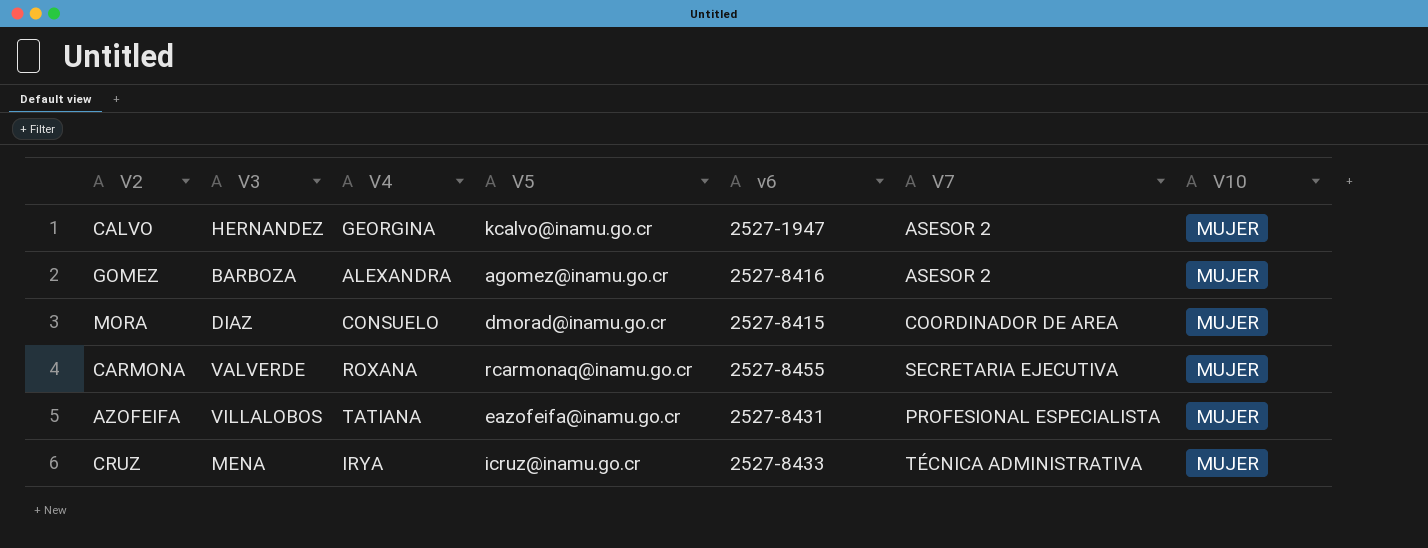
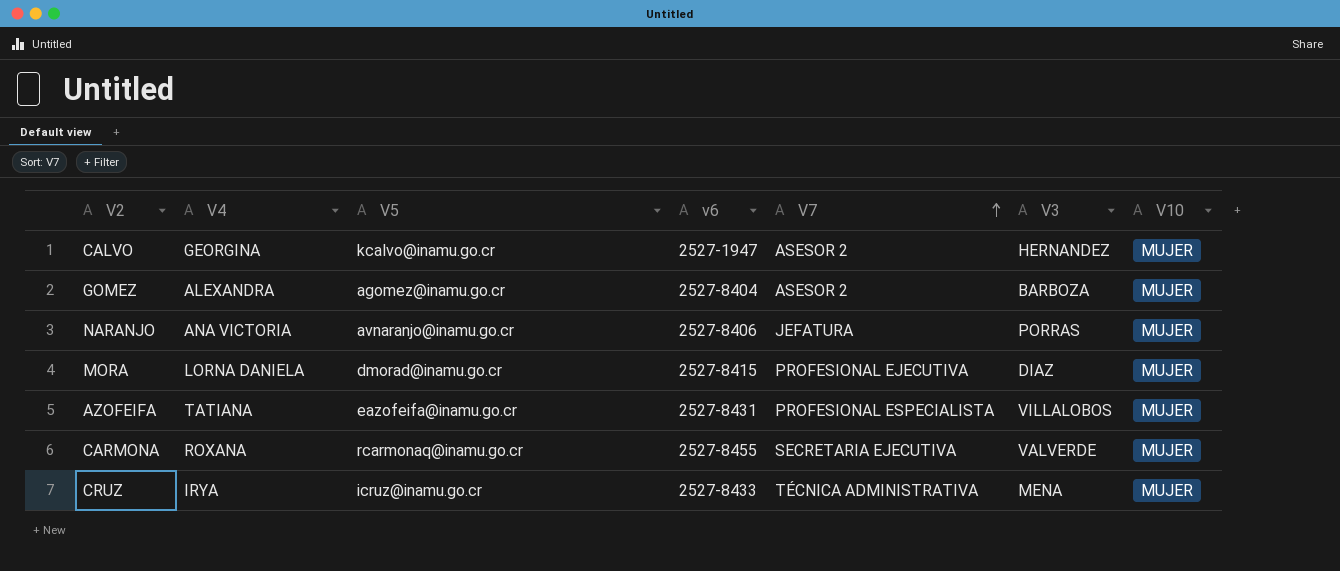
row order: none -> V7 ascending
column V3 | position: 2 -> 6
GOMEZ | v6: 2527-8416 -> 2527-8404
row NARANJO: none -> ANA VICTORIA | avnaranjo@inamu.go.cr | 2527-8406 | JEFATURA | PORRAS | MUJER
MORA | V4: CONSUELO -> LORNA DANIELA
MORA | V7: COORDINADOR DE AREA -> PROFESIONAL EJECUTIVA

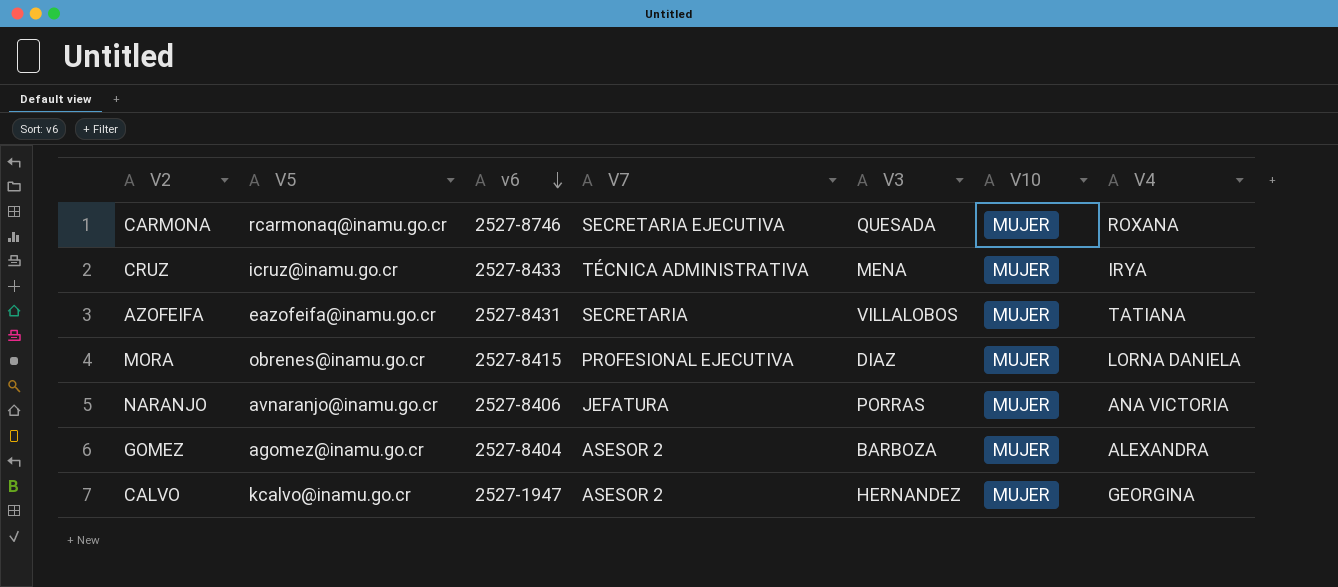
row order: V7 ascending -> v6 descending
column V4 | position: 2 -> 7
CARMONA | v6: 2527-8455 -> 2527-8746
CARMONA | V3: VALVERDE -> QUESADA
AZOFEIFA | V7: PROFESIONAL ESPECIALISTA -> SECRETARIA
MORA | V5: dmorad@inamu.go.cr -> obrenes@inamu.go.cr

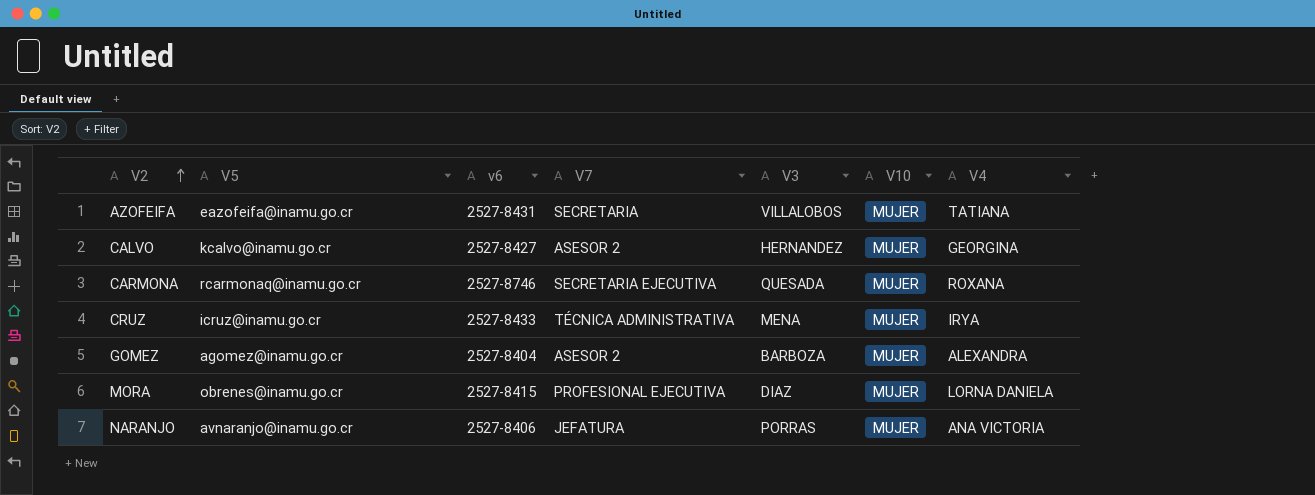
row order: v6 descending -> V2 ascending
CALVO | v6: 2527-1947 -> 2527-8427

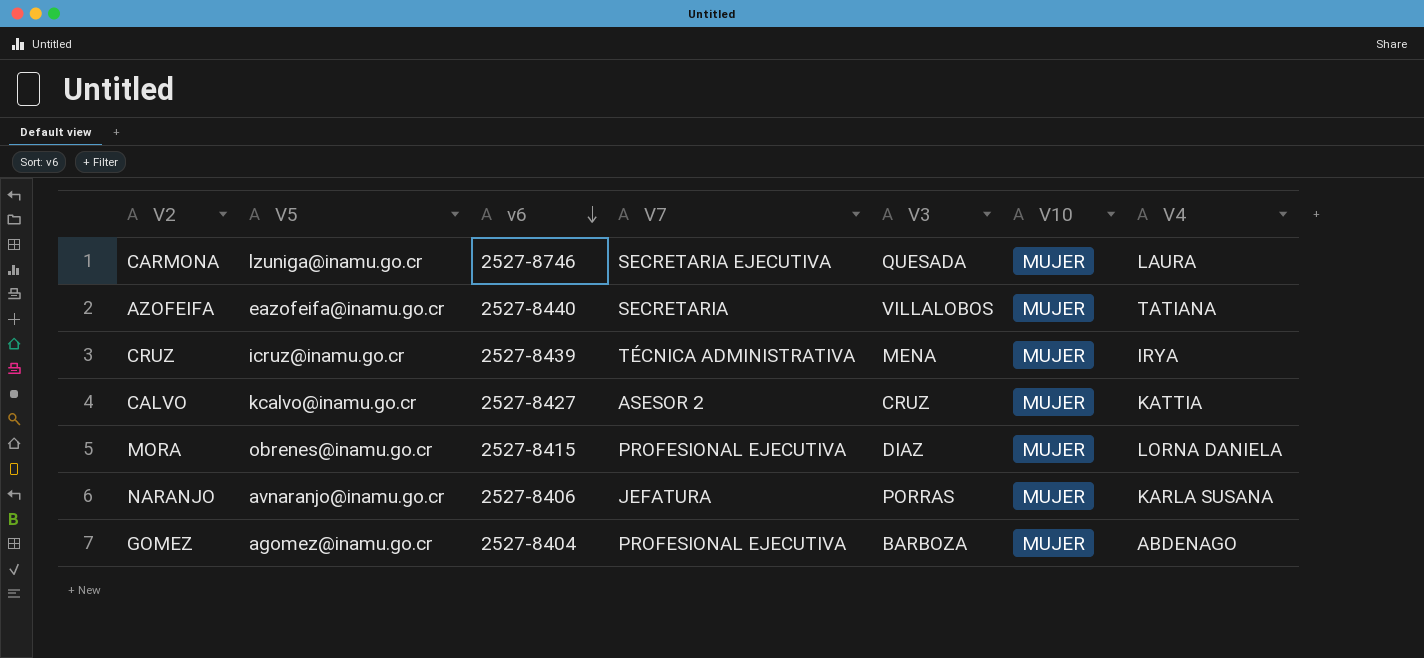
row order: V2 ascending -> v6 descending
CARMONA | V5: rcarmonaq@inamu.go.cr -> lzuniga@inamu.go.cr
CARMONA | V4: ROXANA -> LAURA
AZOFEIFA | v6: 2527-8431 -> 2527-8440
CRUZ | v6: 2527-8433 -> 2527-8439
CALVO | V3: HERNANDEZ -> CRUZ
CALVO | V4: GEORGINA -> KATTIA
NARANJO | V4: ANA VICTORIA -> KARLA SUSANA
GOMEZ | V7: ASESOR 2 -> PROFESIONAL EJECUTIVA
GOMEZ | V4: ALEXANDRA -> ABDENAGO

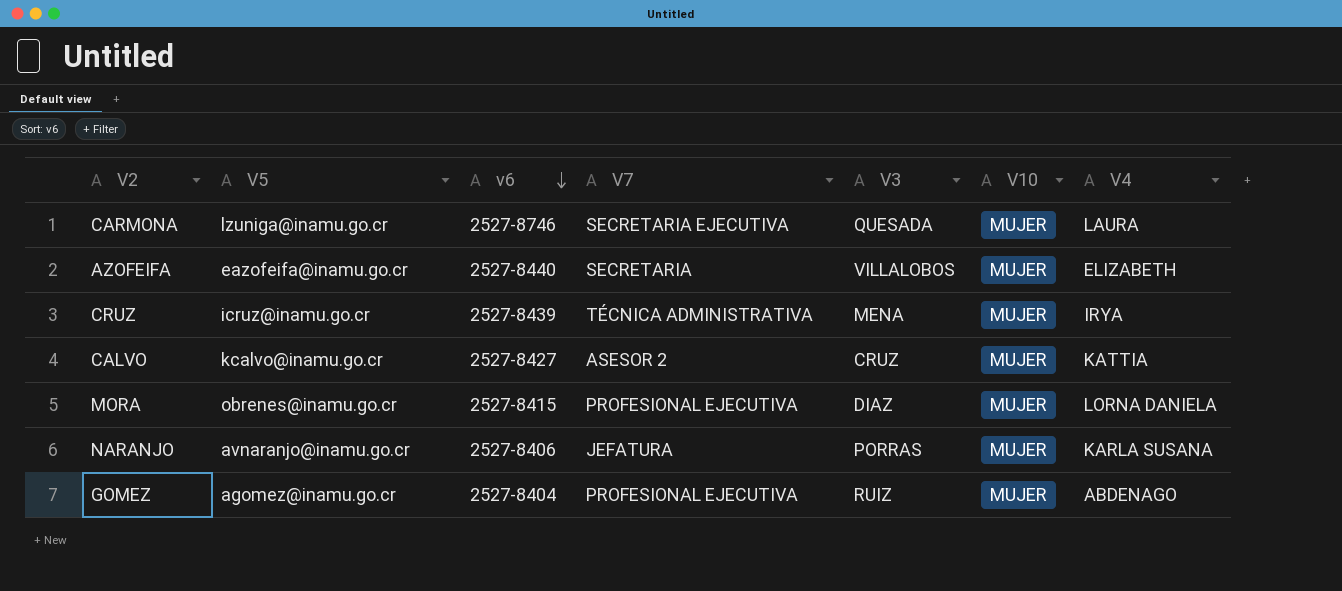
AZOFEIFA | V4: TATIANA -> ELIZABETH
GOMEZ | V3: BARBOZA -> RUIZ

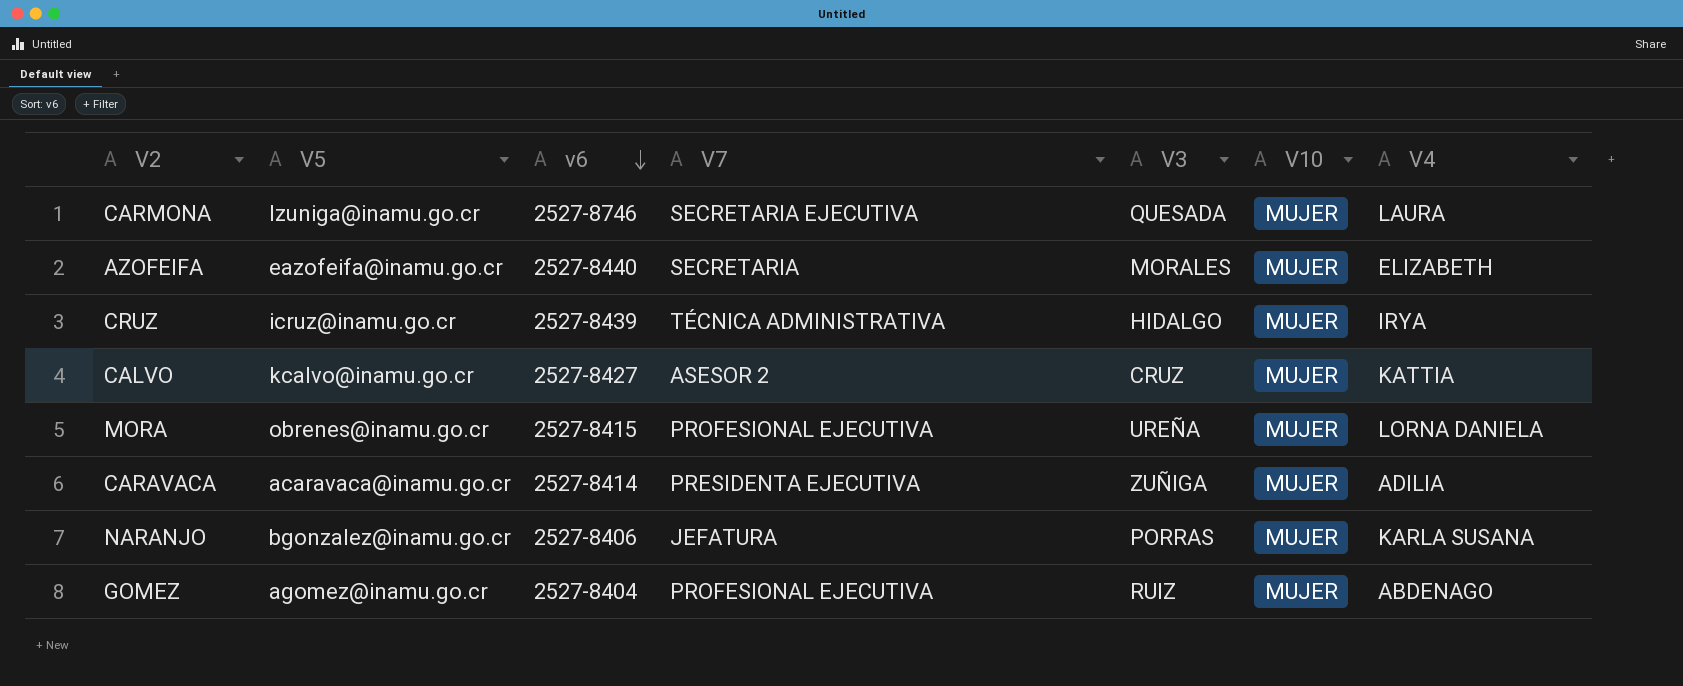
AZOFEIFA | V3: VILLALOBOS -> MORALES
CRUZ | V3: MENA -> HIDALGO
MORA | V3: DIAZ -> UREÑA
row CARAVACA: none -> acaravaca@inamu.go.cr | 2527-8414 | PRESIDENTA EJECUTIVA | ZUÑIGA | MUJER | ADILIA
NARANJO | V5: avnaranjo@inamu.go.cr -> bgonzalez@inamu.go.cr

